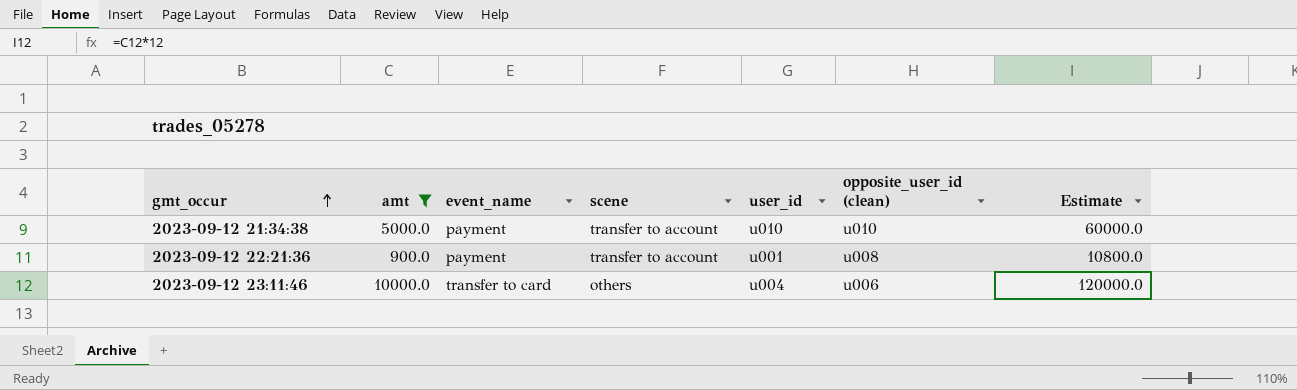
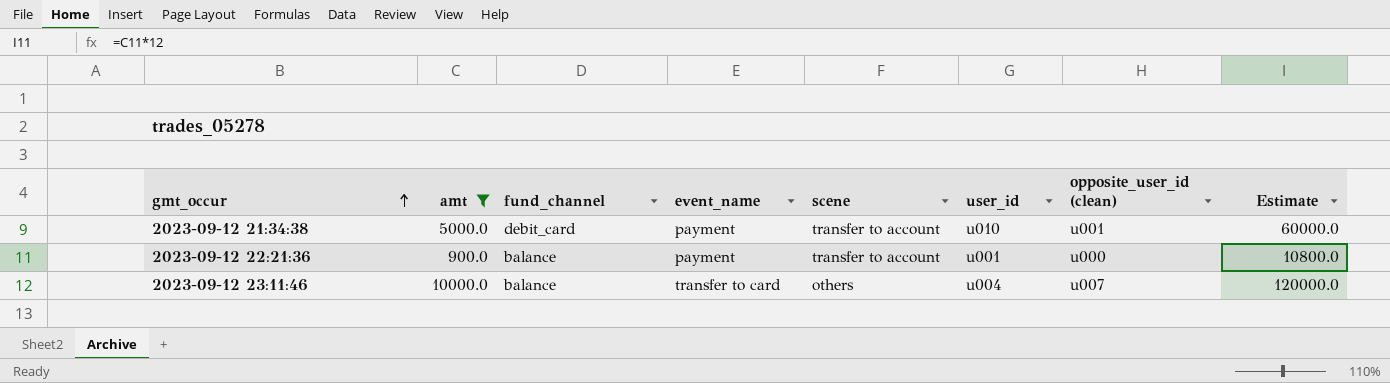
column fund_channel | position: none -> 3
2023-09-12 21:34:38 | opposite_user_id (clean): u010 -> u001
2023-09-12 22:21:36 | opposite_user_id (clean): u008 -> u000
2023-09-12 23:11:46 | opposite_user_id (clean): u006 -> u007

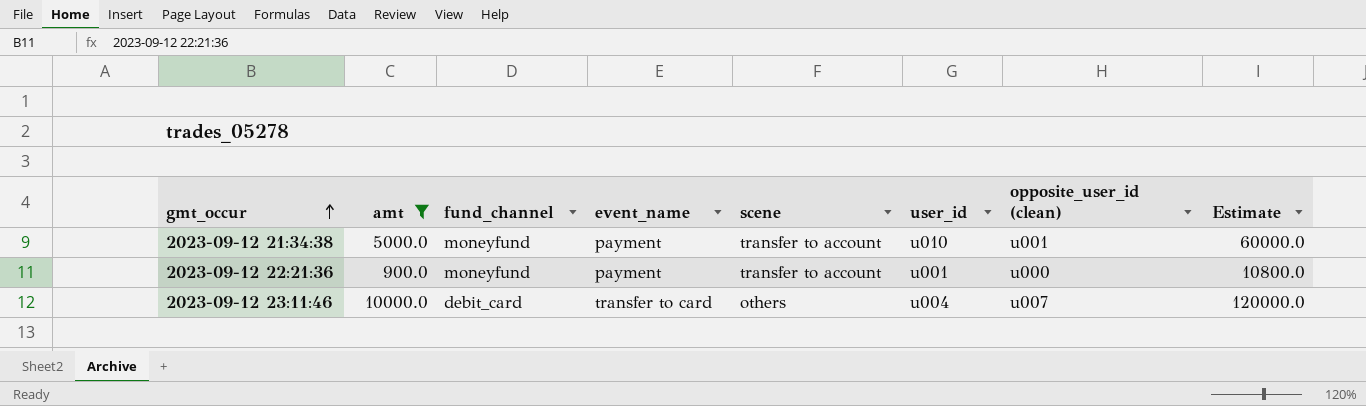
2023-09-12 21:34:38 | fund_channel: debit_card -> moneyfund
2023-09-12 22:21:36 | fund_channel: balance -> moneyfund
2023-09-12 23:11:46 | fund_channel: balance -> debit_card

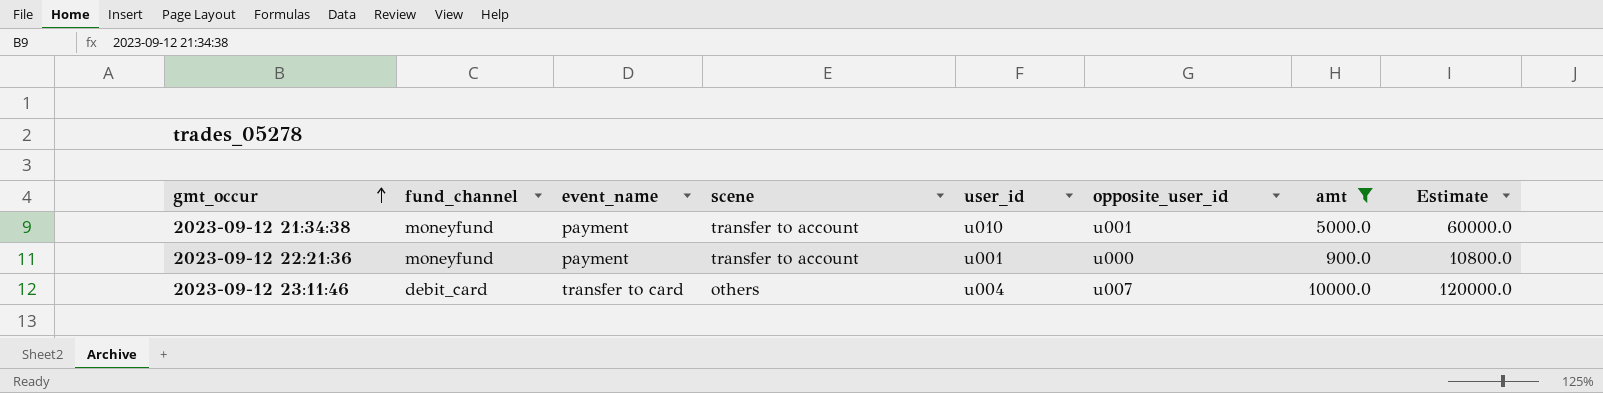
column name: opposite_user_id (clean) -> opposite_user_id
column amt | position: 2 -> 7

